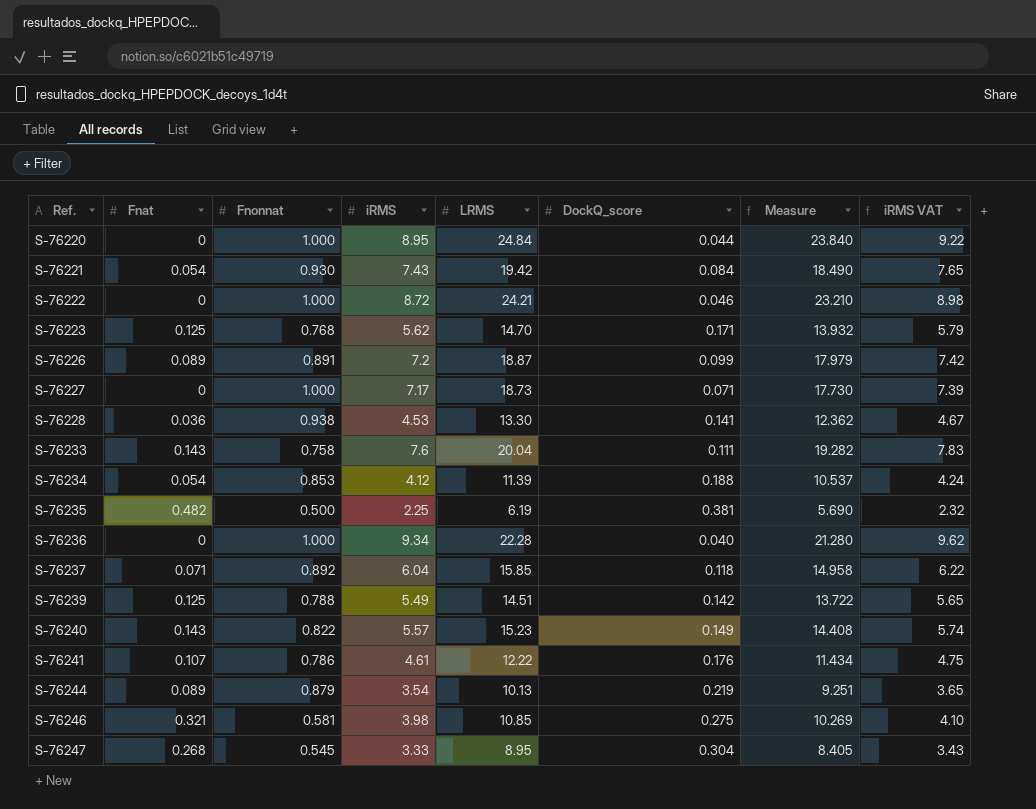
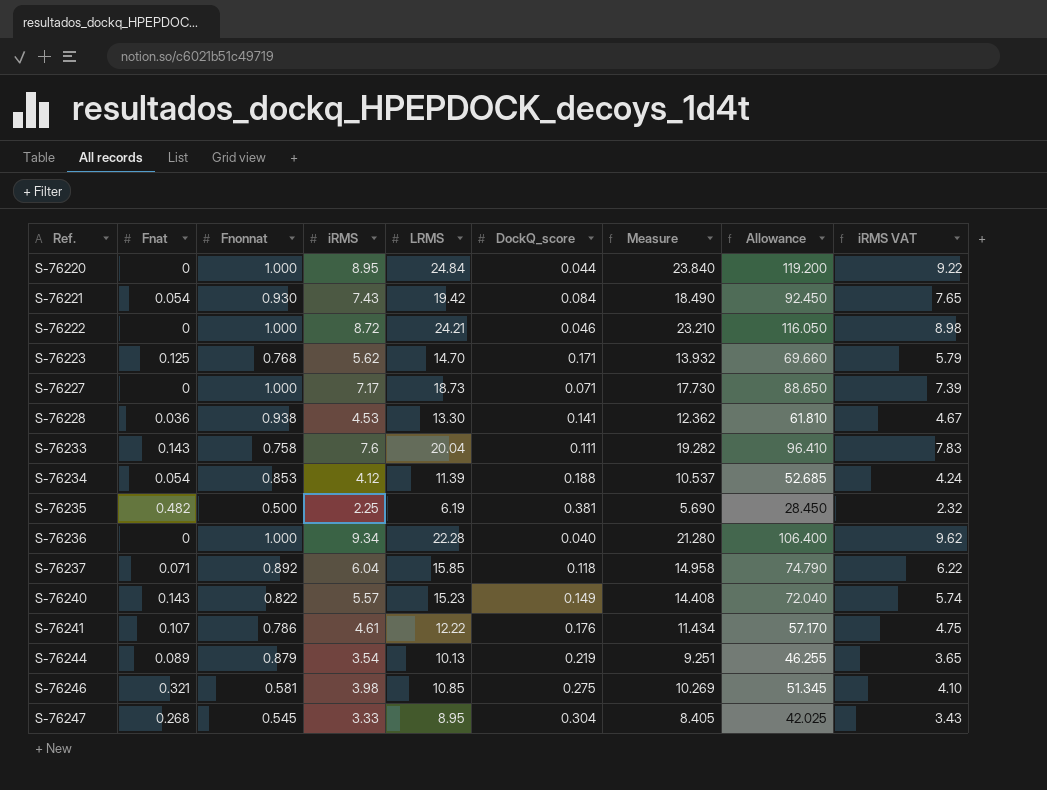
column Allowance | formula: none -> [Measure] * 5
row S-76226: 0.089 | 0.891 | 7.2 | 18.87 | 0.099 | 17.979 | 7.42 -> none
row S-76239: 0.125 | 0.788 | 5.49 | 14.51 | 0.142 | 13.722 | 5.65 -> none

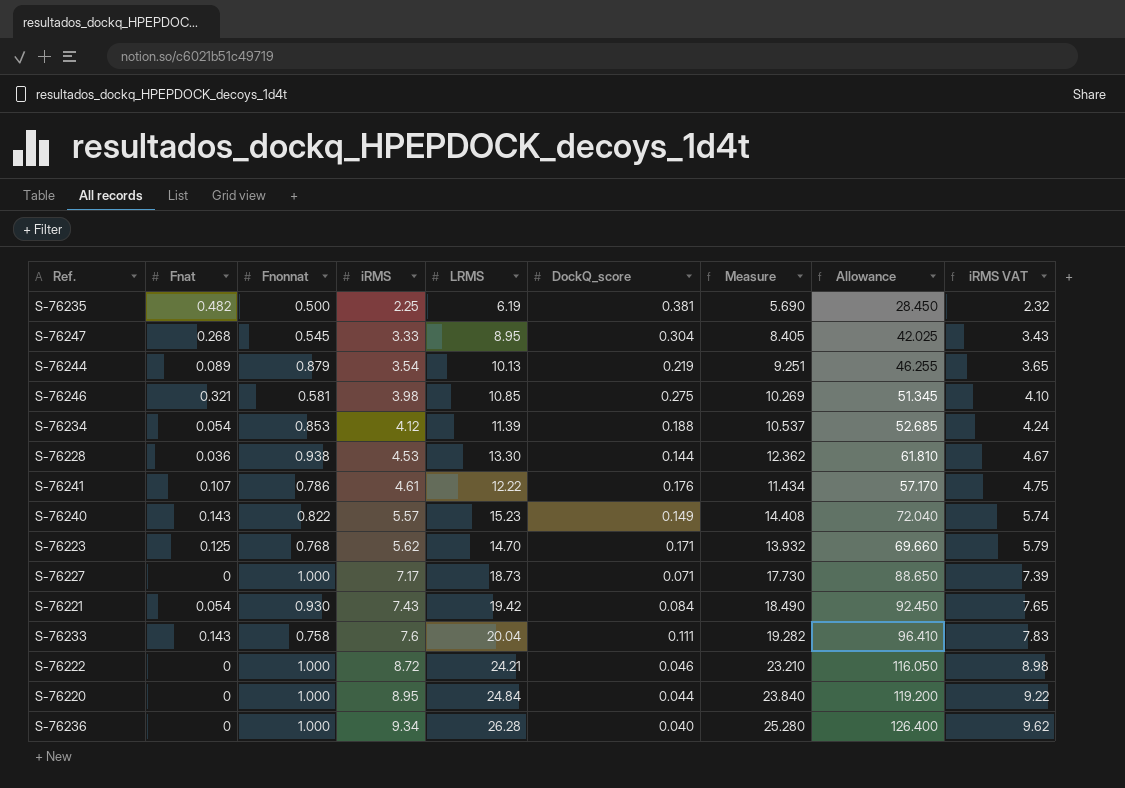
row order: Ref. ascending -> iRMS ascending
row S-76237: 0.071 | 0.892 | 6.04 | 15.85 | 0.118 | 14.958 | 74.790 | 6.22 -> none
S-76228 | DockQ_score: 0.141 -> 0.144
S-76236 | LRMS: 22.28 -> 26.28
S-76236 | Measure: 21.280 -> 25.280
S-76236 | Allowance: 106.400 -> 126.400

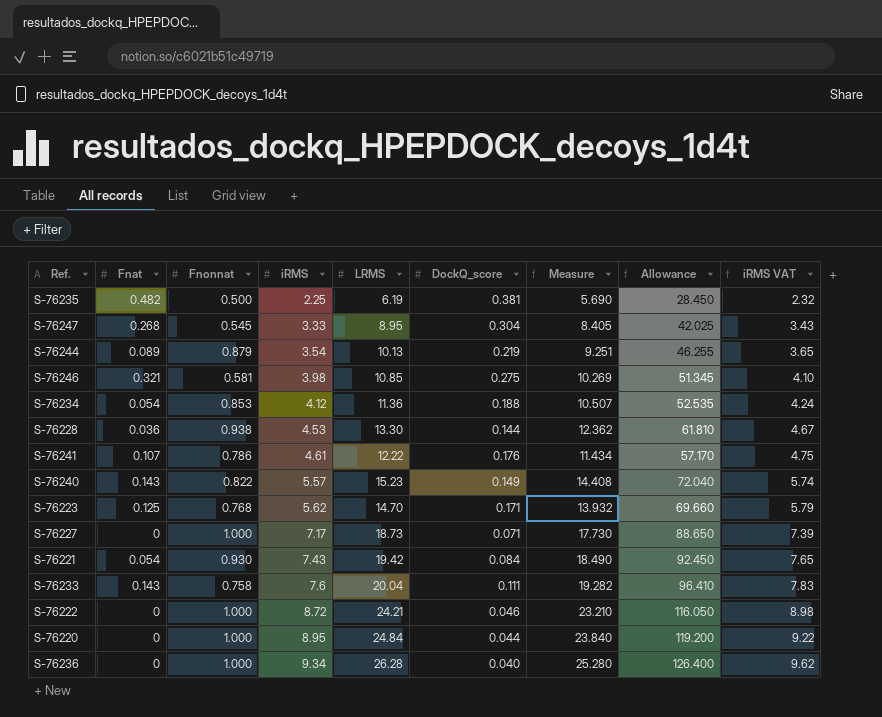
S-76234 | LRMS: 11.39 -> 11.36
S-76234 | Measure: 10.537 -> 10.507
S-76234 | Allowance: 52.685 -> 52.535

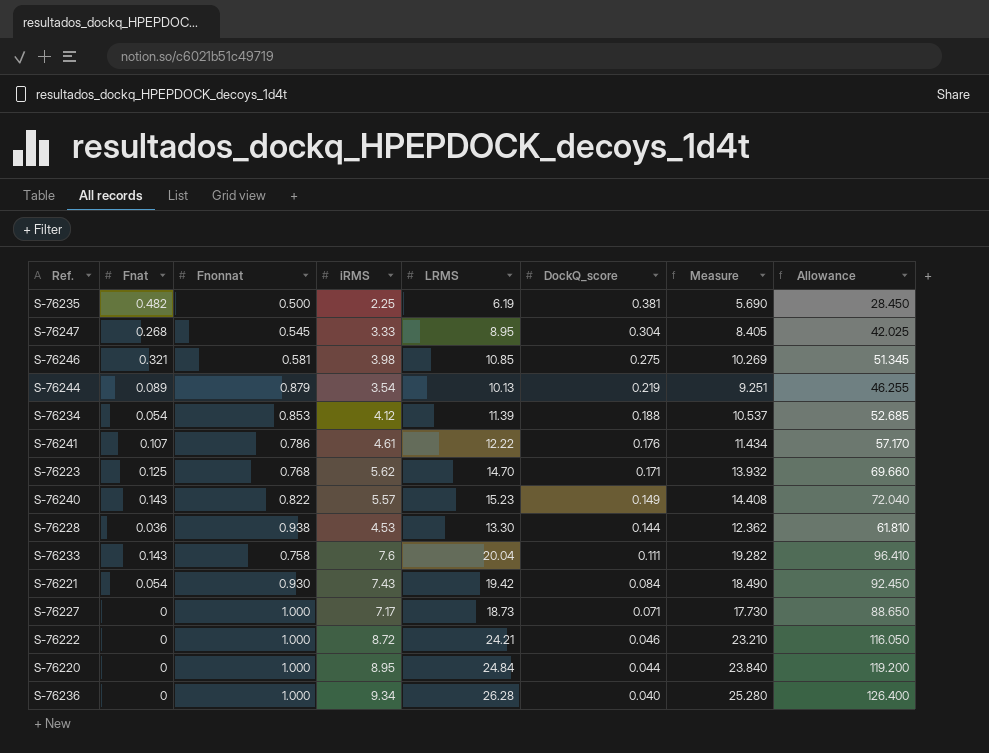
row order: iRMS ascending -> DockQ_score descending
column iRMS VAT | formula: [iRMS] * 1.03 -> none
S-76234 | LRMS: 11.36 -> 11.39
S-76234 | Measure: 10.507 -> 10.537
S-76234 | Allowance: 52.535 -> 52.685

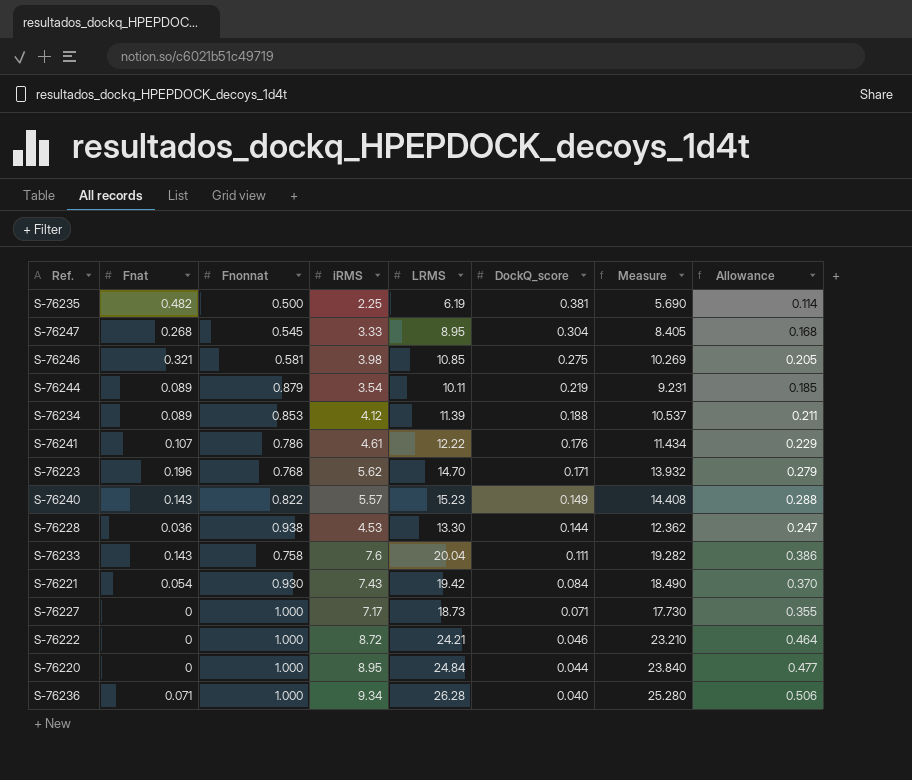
column Allowance | formula: [Measure] * 5 -> [Measure] * 0.02
S-76244 | LRMS: 10.13 -> 10.11
S-76244 | Measure: 9.251 -> 9.231
S-76234 | Fnat: 0.054 -> 0.089
S-76223 | Fnat: 0.125 -> 0.196
S-76236 | Fnat: 0 -> 0.071

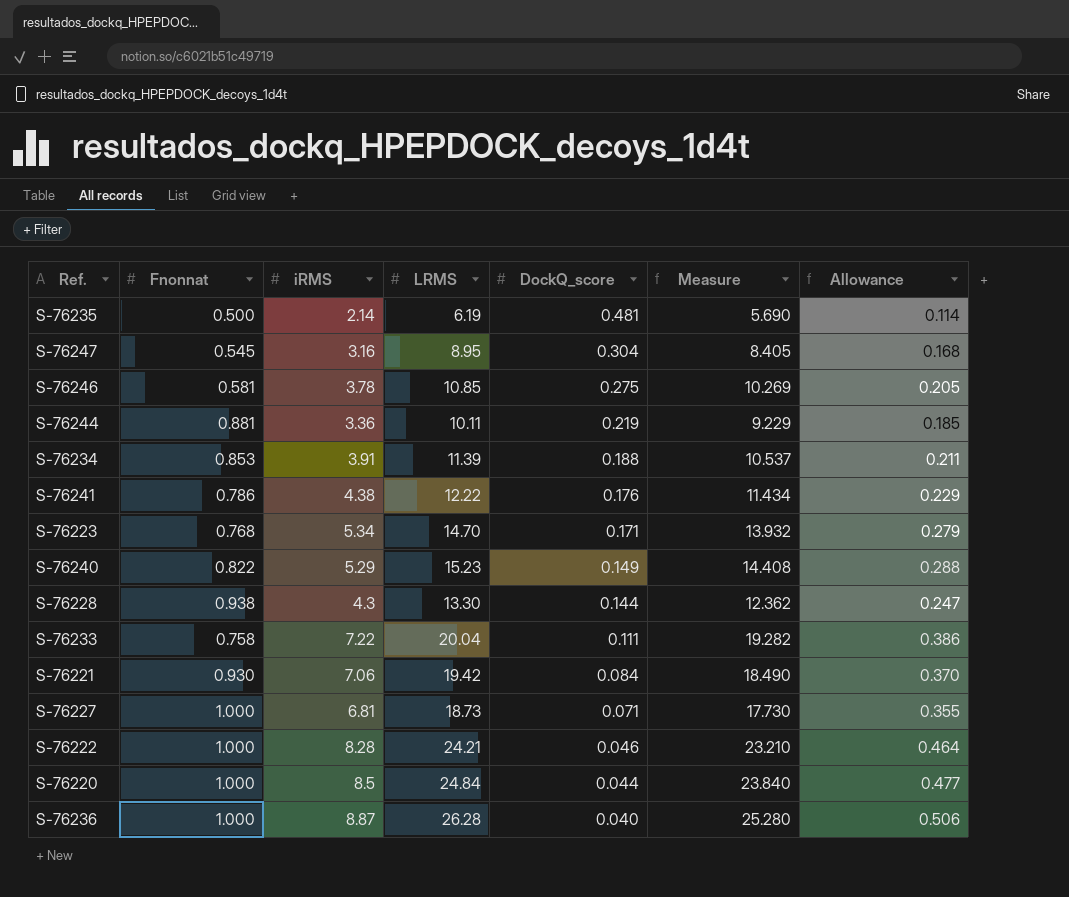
column Fnat | position: 2 -> none
S-76235 | iRMS: 2.25 -> 2.14
S-76235 | DockQ_score: 0.381 -> 0.481
S-76247 | iRMS: 3.33 -> 3.16
S-76246 | iRMS: 3.98 -> 3.78
S-76244 | Fnonnat: 0.879 -> 0.881
S-76244 | iRMS: 3.54 -> 3.36
S-76244 | Measure: 9.231 -> 9.229
S-76234 | iRMS: 4.12 -> 3.91
S-76241 | iRMS: 4.61 -> 4.38
S-76223 | iRMS: 5.62 -> 5.34
S-76240 | iRMS: 5.57 -> 5.29
S-76228 | iRMS: 4.53 -> 4.3
S-76233 | iRMS: 7.6 -> 7.22
S-76221 | iRMS: 7.43 -> 7.06
S-76227 | iRMS: 7.17 -> 6.81
S-76222 | iRMS: 8.72 -> 8.28
S-76220 | iRMS: 8.95 -> 8.5
S-76236 | iRMS: 9.34 -> 8.87

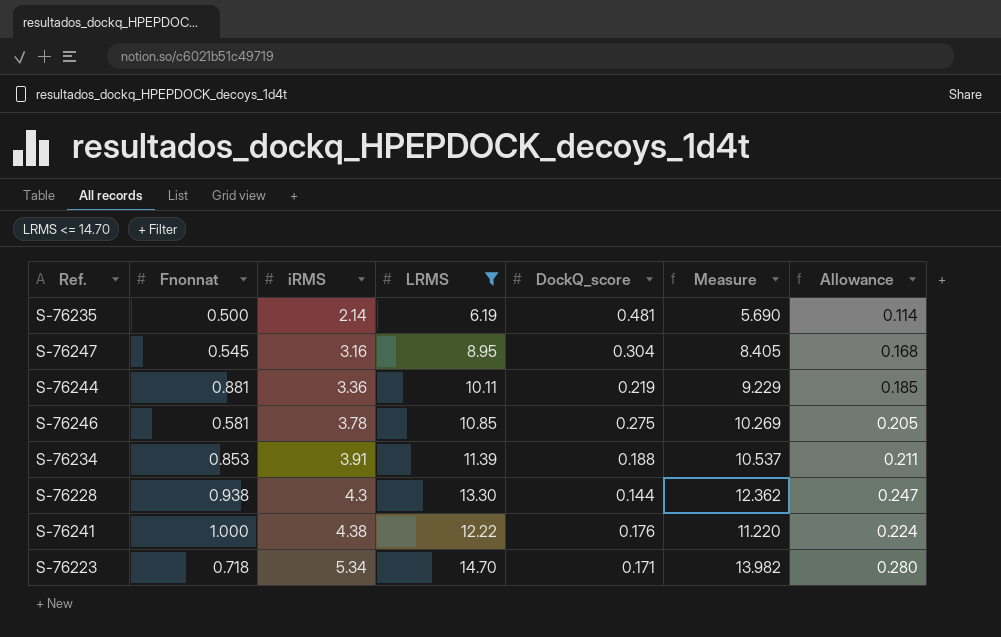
filter: none -> LRMS <= 14.70
row order: DockQ_score descending -> iRMS ascending
S-76241 | Fnonnat: 0.786 -> 1.000
S-76241 | Measure: 11.434 -> 11.220
S-76241 | Allowance: 0.229 -> 0.224
S-76223 | Fnonnat: 0.768 -> 0.718
S-76223 | Measure: 13.932 -> 13.982
S-76223 | Allowance: 0.279 -> 0.280

